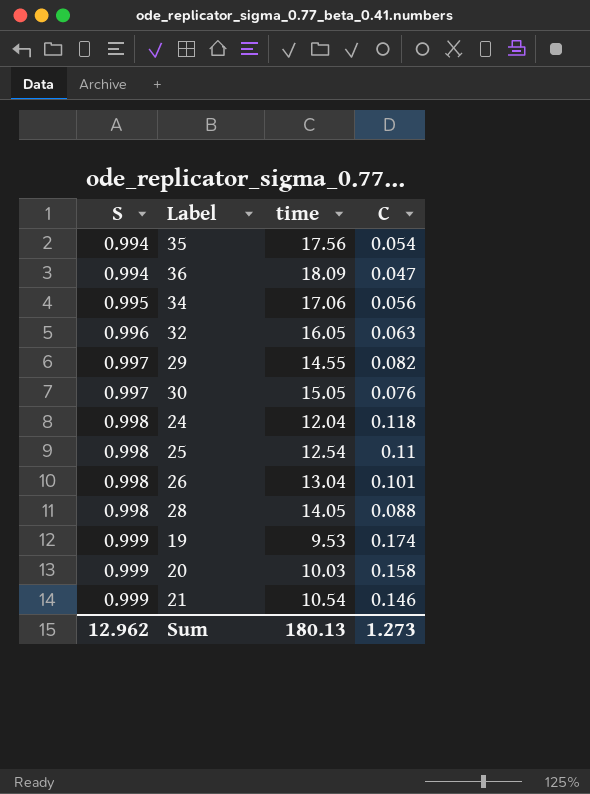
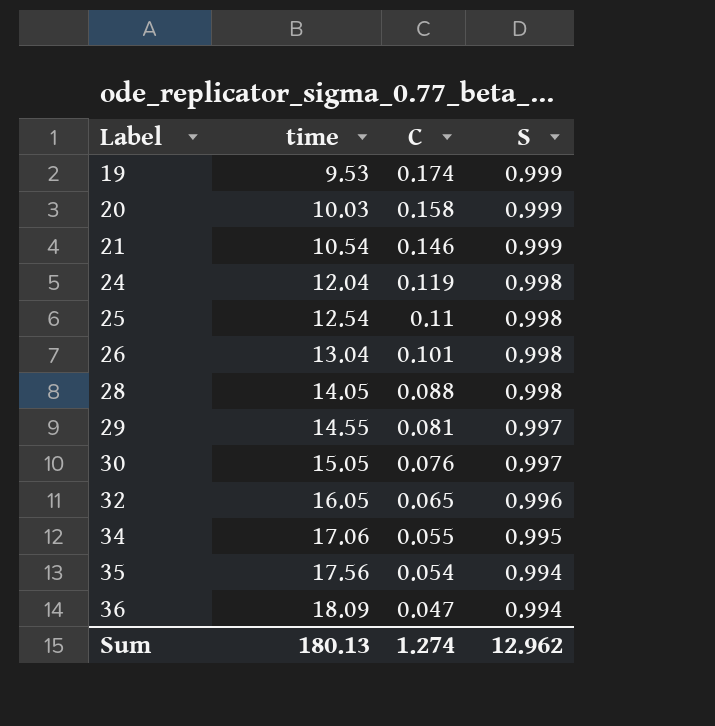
row order: S ascending -> Label ascending
column S | position: 1 -> 4
24 | C: 0.118 -> 0.119
29 | C: 0.082 -> 0.081
32 | C: 0.063 -> 0.065
34 | C: 0.056 -> 0.055
Sum | C: 1.273 -> 1.274

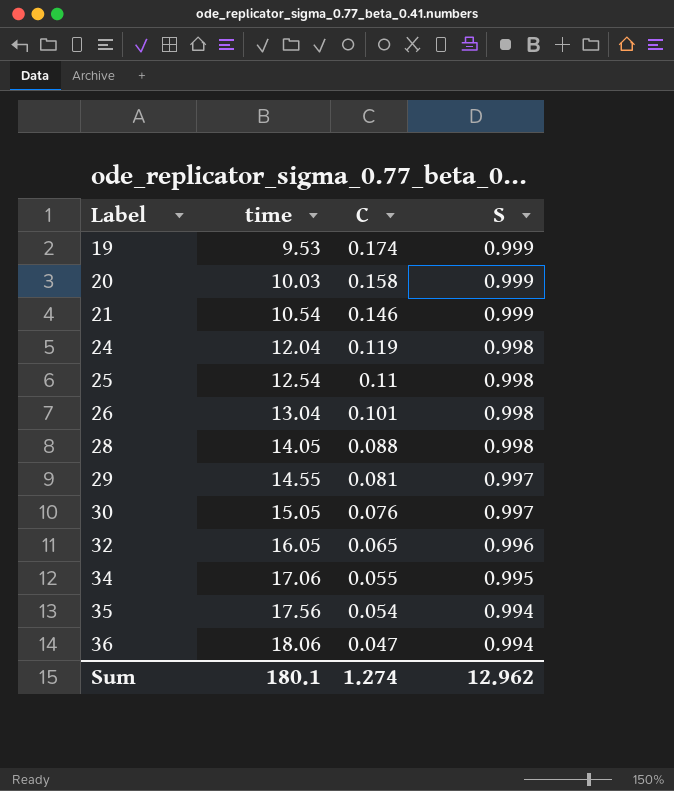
36 | time: 18.09 -> 18.06
Sum | time: 180.13 -> 180.1

